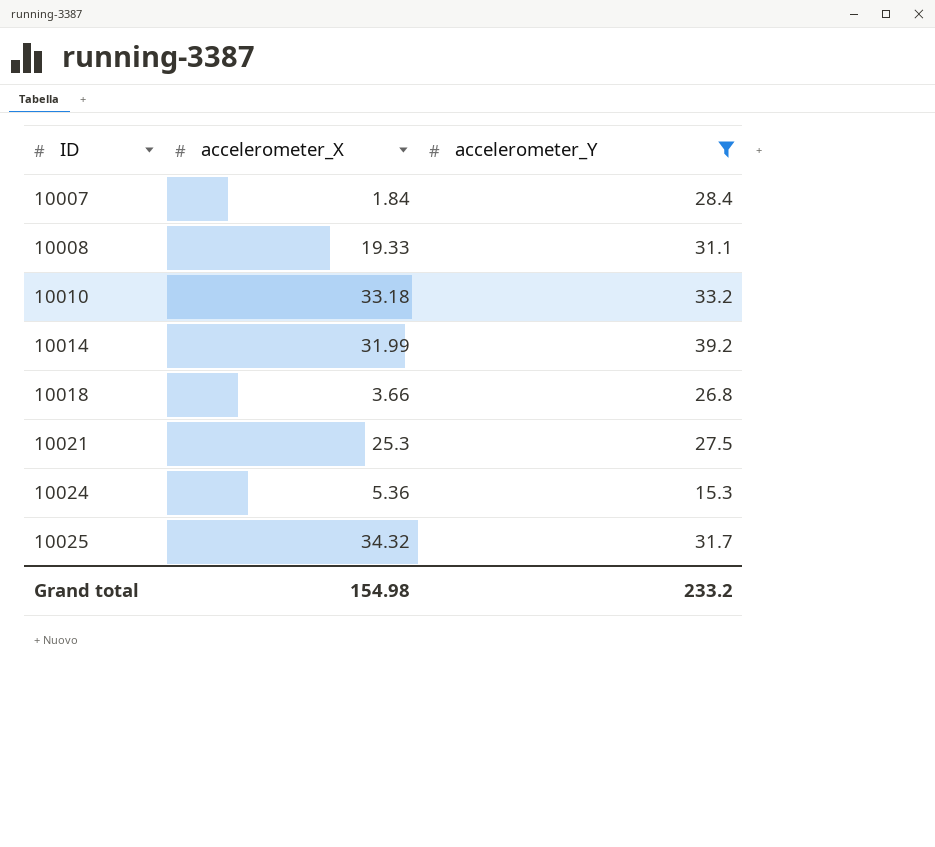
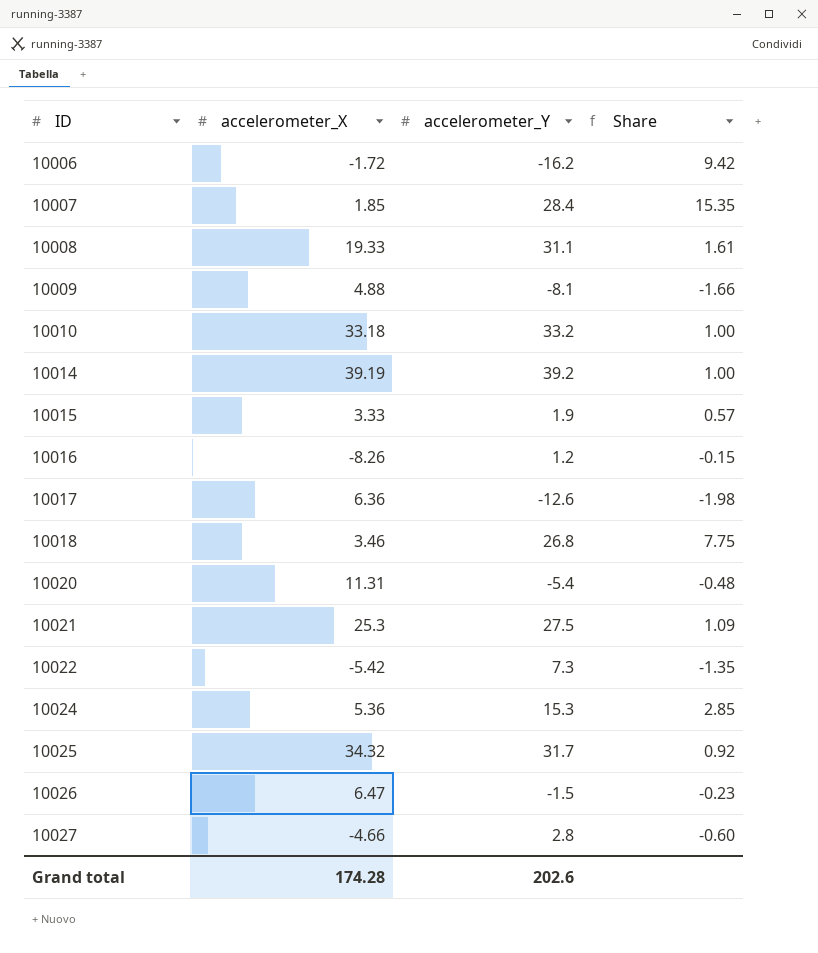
filter: accelerometer_Y >= 15.3 -> none
column Share | formula: none -> [accelerometer_Y] / [accelerometer_X]
10007 | accelerometer_X: 1.84 -> 1.85
10014 | accelerometer_X: 31.99 -> 39.19
10018 | accelerometer_X: 3.66 -> 3.46
Grand total | accelerometer_X: 154.98 -> 174.28
Grand total | accelerometer_Y: 233.2 -> 202.6

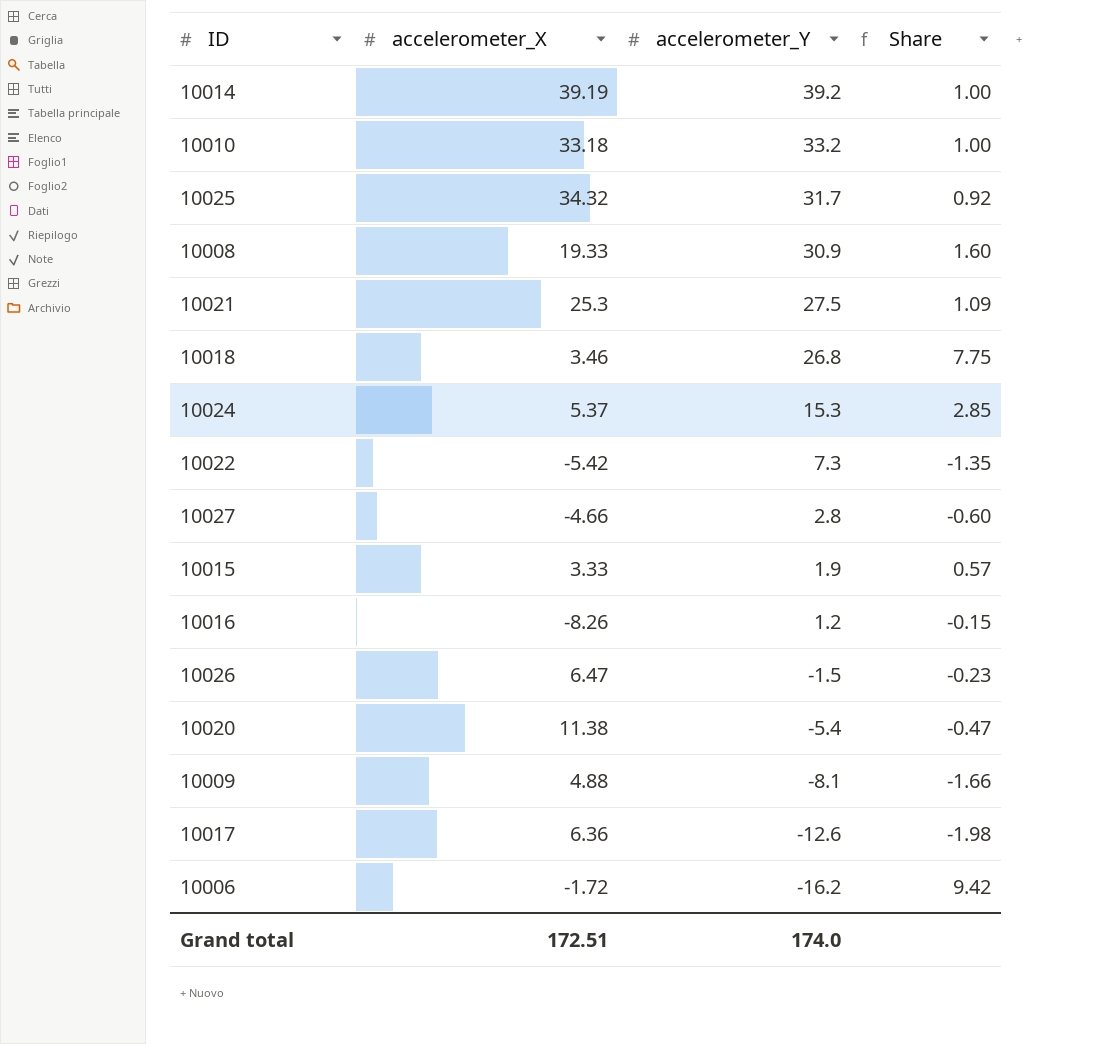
row order: ID ascending -> accelerometer_Y descending
row 10007: 1.85 | 28.4 | 15.35 -> none
10008 | accelerometer_Y: 31.1 -> 30.9
10008 | Share: 1.61 -> 1.60
10024 | accelerometer_X: 5.36 -> 5.37
10020 | accelerometer_X: 11.31 -> 11.38
10020 | Share: -0.48 -> -0.47
Grand total | accelerometer_X: 174.28 -> 172.51
Grand total | accelerometer_Y: 202.6 -> 174.0

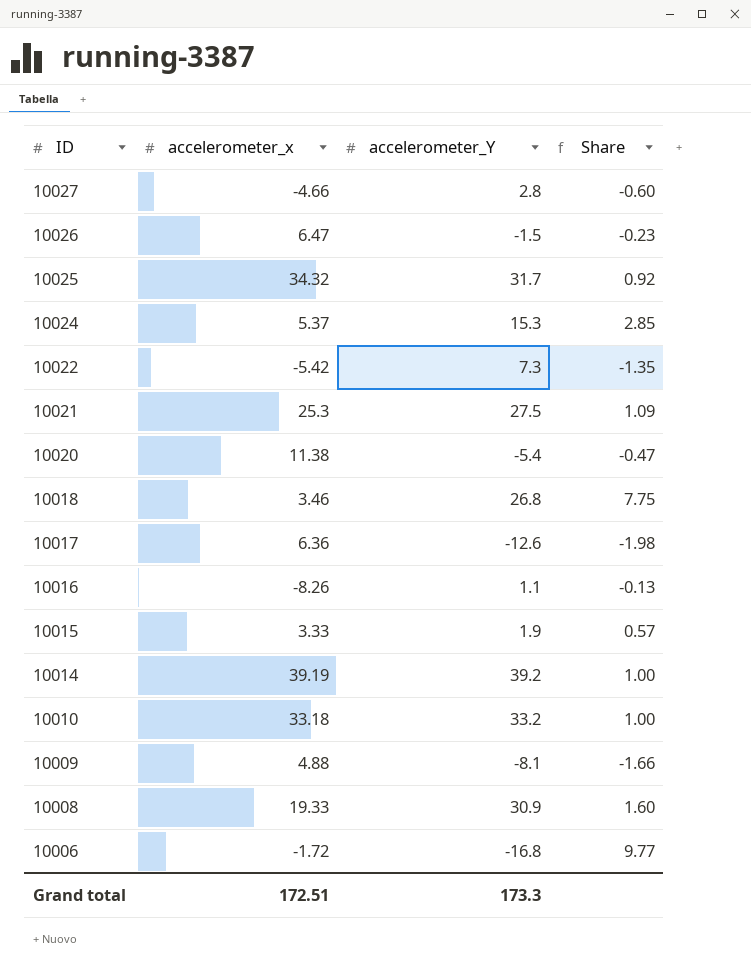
row order: accelerometer_Y descending -> ID descending
column name: accelerometer_X -> accelerometer_x
10016 | accelerometer_Y: 1.2 -> 1.1
10016 | Share: -0.15 -> -0.13
10006 | accelerometer_Y: -16.2 -> -16.8
10006 | Share: 9.42 -> 9.77
Grand total | accelerometer_Y: 174.0 -> 173.3

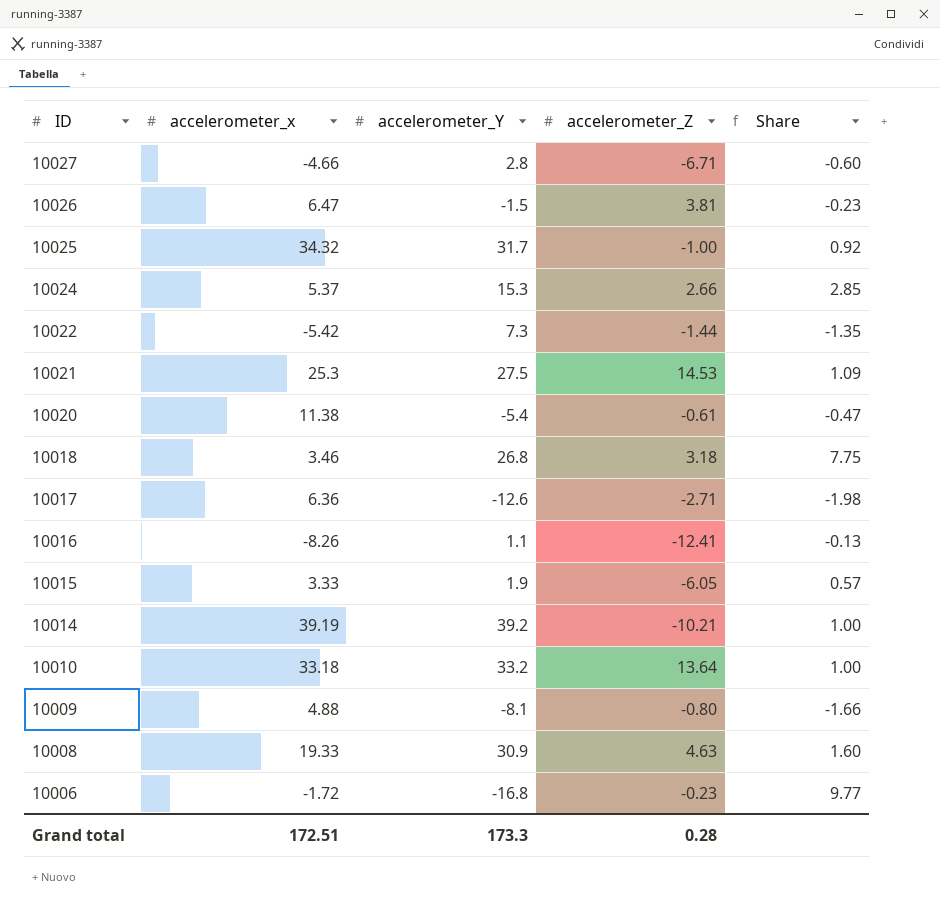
column accelerometer_Z | position: none -> 4

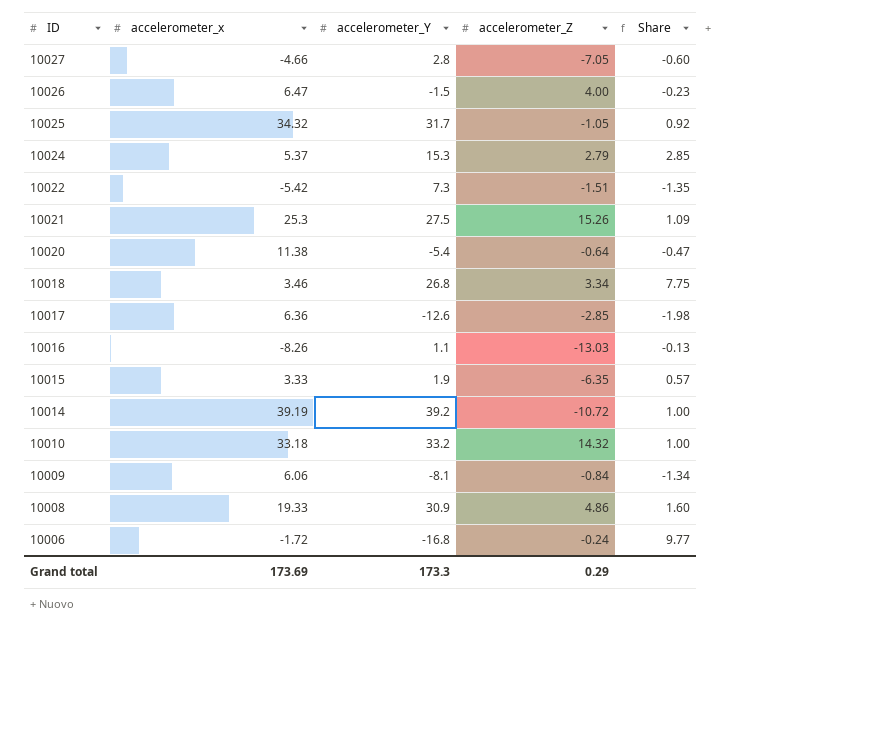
10027 | accelerometer_Z: -6.71 -> -7.05
10026 | accelerometer_Z: 3.81 -> 4.00
10025 | accelerometer_Z: -1.00 -> -1.05
10024 | accelerometer_Z: 2.66 -> 2.79
10022 | accelerometer_Z: -1.44 -> -1.51
10021 | accelerometer_Z: 14.53 -> 15.26
10020 | accelerometer_Z: -0.61 -> -0.64
10018 | accelerometer_Z: 3.18 -> 3.34
10017 | accelerometer_Z: -2.71 -> -2.85
10016 | accelerometer_Z: -12.41 -> -13.03
10015 | accelerometer_Z: -6.05 -> -6.35
10014 | accelerometer_Z: -10.21 -> -10.72
10010 | accelerometer_Z: 13.64 -> 14.32
10009 | accelerometer_x: 4.88 -> 6.06
10009 | accelerometer_Z: -0.80 -> -0.84
10009 | Share: -1.66 -> -1.34
10008 | accelerometer_Z: 4.63 -> 4.86
10006 | accelerometer_Z: -0.23 -> -0.24
Grand total | accelerometer_x: 172.51 -> 173.69
Grand total | accelerometer_Z: 0.28 -> 0.29

